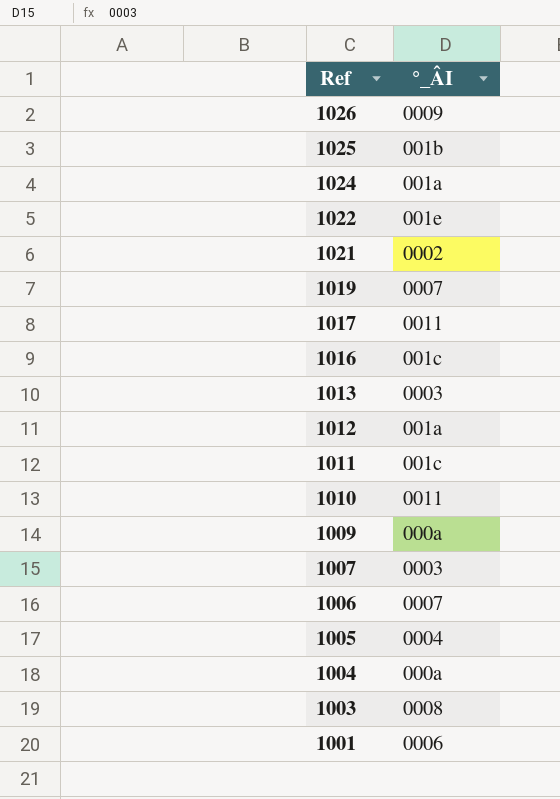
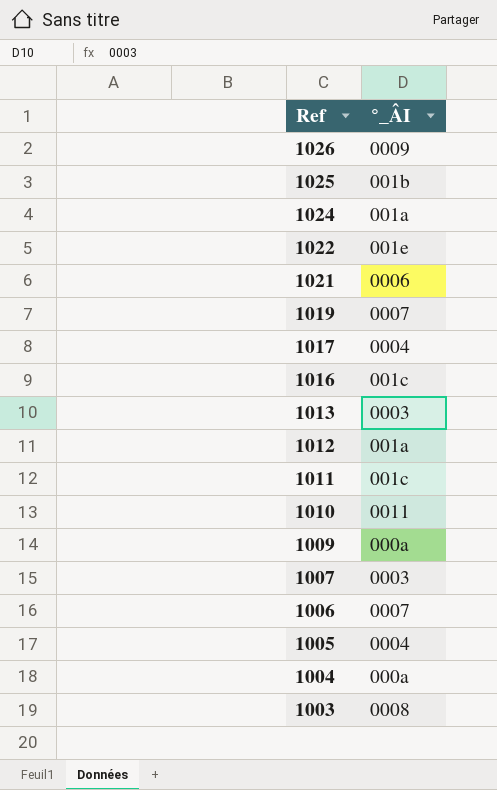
row 1001: 0006 -> none
1021 | °_ÂI: 0002 -> 0006
1017 | °_ÂI: 0011 -> 0004

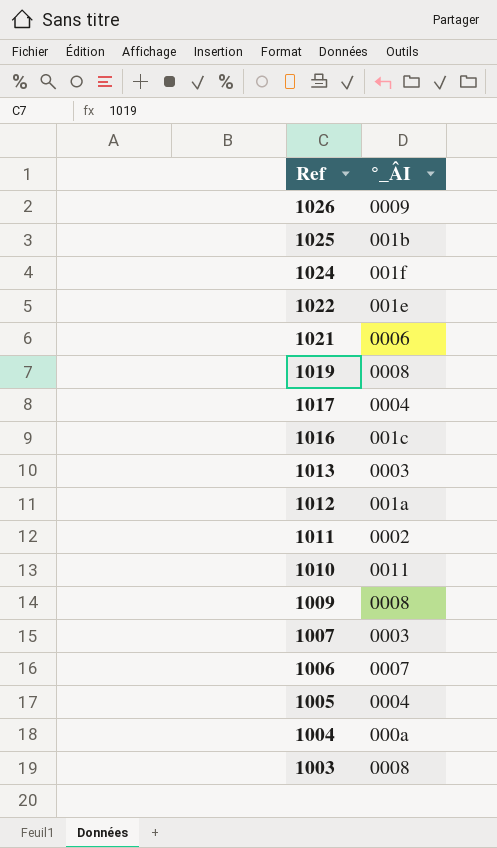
1024 | °_ÂI: 001a -> 001f
1019 | °_ÂI: 0007 -> 0008
1011 | °_ÂI: 001c -> 0002
1009 | °_ÂI: 000a -> 0008

